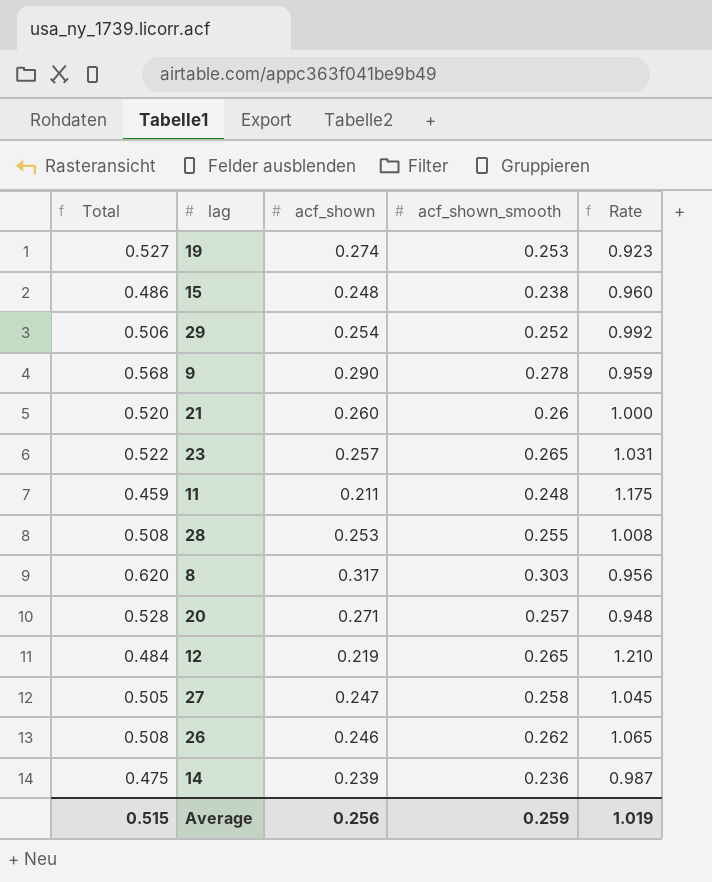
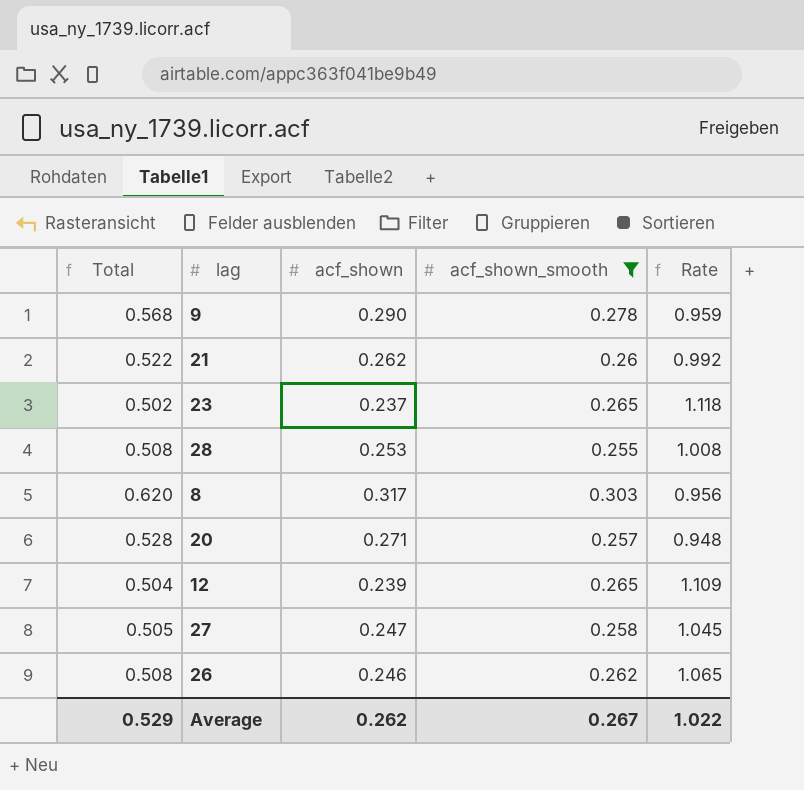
filter: none -> acf_shown_smooth >= 0.255
21 | Total: 0.520 -> 0.522
21 | acf_shown: 0.260 -> 0.262
21 | Rate: 1.000 -> 0.992
23 | Total: 0.522 -> 0.502
23 | acf_shown: 0.257 -> 0.237
23 | Rate: 1.031 -> 1.118
12 | Total: 0.484 -> 0.504
12 | acf_shown: 0.219 -> 0.239
12 | Rate: 1.210 -> 1.109
Average | Total: 0.515 -> 0.529
Average | acf_shown: 0.256 -> 0.262
Average | acf_shown_smooth: 0.259 -> 0.267
Average | Rate: 1.019 -> 1.022

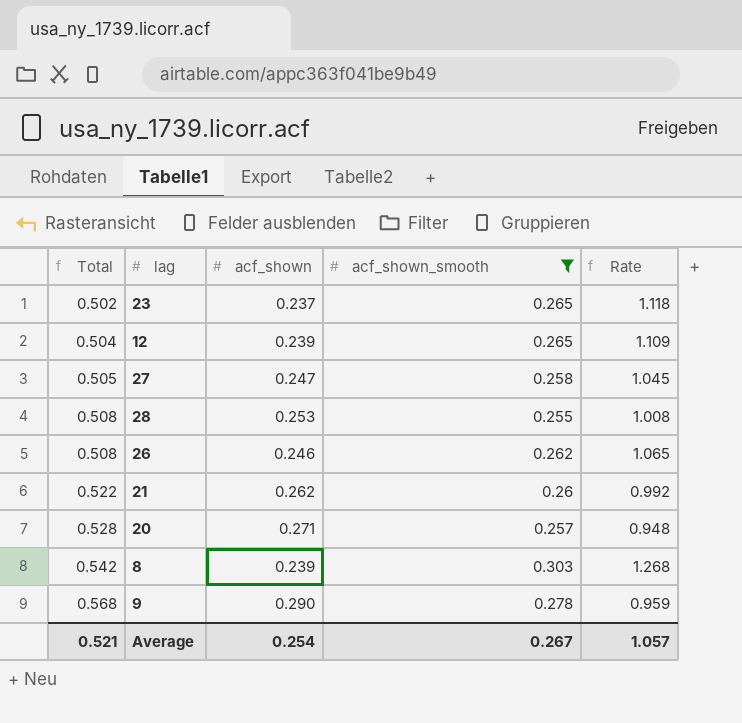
row order: none -> Total ascending
8 | Total: 0.620 -> 0.542
8 | acf_shown: 0.317 -> 0.239
8 | Rate: 0.956 -> 1.268
Average | Total: 0.529 -> 0.521
Average | acf_shown: 0.262 -> 0.254
Average | Rate: 1.022 -> 1.057

